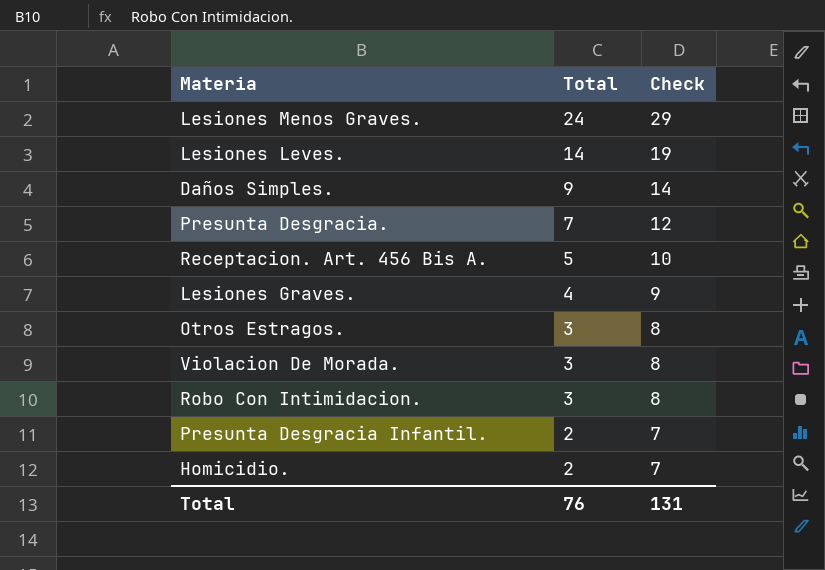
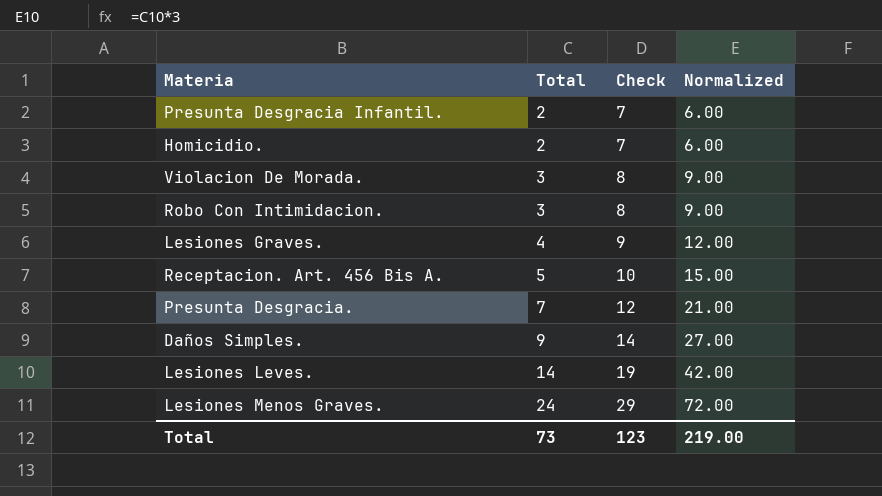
row order: Total descending -> Total ascending
column Normalized | formula: none -> [Total] * 3
row Otros Estragos.: 3 | 8 -> none
Total | Total: 76 -> 73
Total | Check: 131 -> 123

